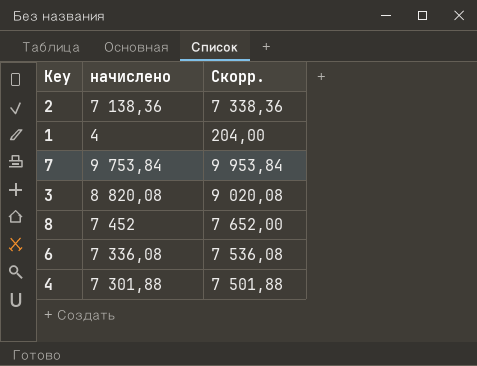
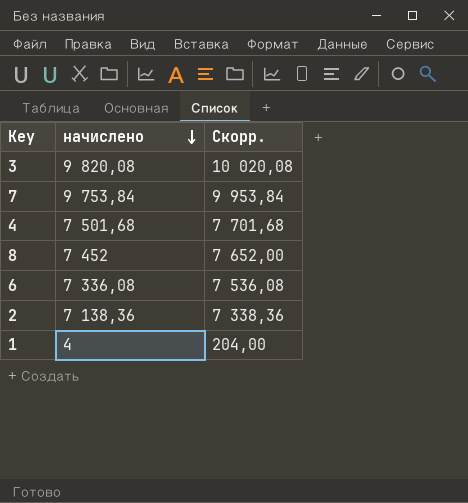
row order: none -> начислено descending
3 | начислено: 8 820,08 -> 9 820,08
3 | Скорр.: 9 020,08 -> 10 020,08
4 | начислено: 7 301,88 -> 7 501,68
4 | Скорр.: 7 501,88 -> 7 701,68

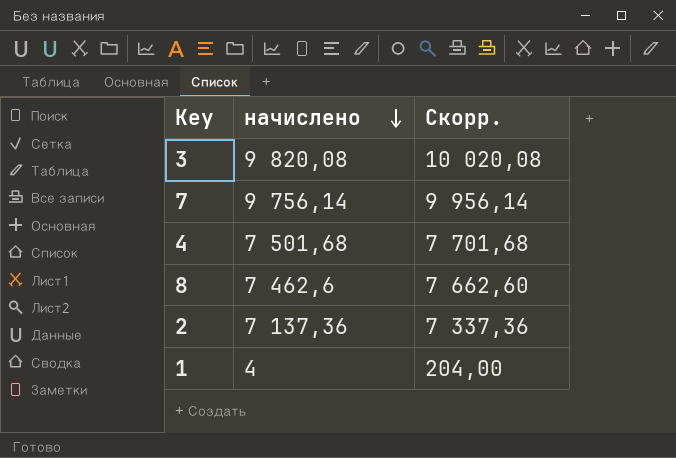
row 6: 7 336,08 | 7 536,08 -> none
7 | начислено: 9 753,84 -> 9 756,14
7 | Скорр.: 9 953,84 -> 9 956,14
8 | начислено: 7 452 -> 7 462,6
8 | Скорр.: 7 652,00 -> 7 662,60
2 | начислено: 7 138,36 -> 7 137,36
2 | Скорр.: 7 338,36 -> 7 337,36

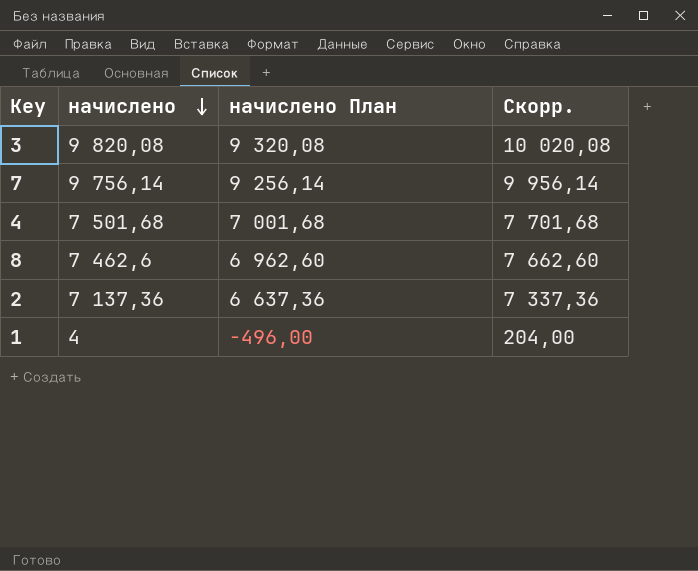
column начислено План | formula: none -> [начислено] - 500

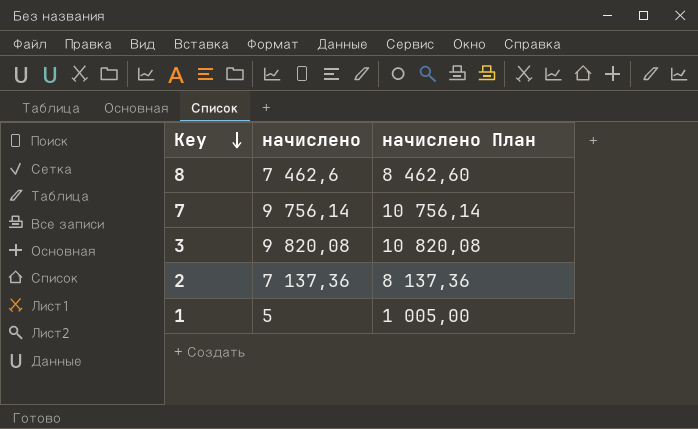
row order: начислено descending -> Key descending
column Скорр. | formula: [начислено] + 200 -> none
column начислено План | formula: [начислено] - 500 -> [начислено] + 1000
row 4: 7 501,68 | 7 001,68 | 7 701,68 -> none
1 | начислено: 4 -> 5

